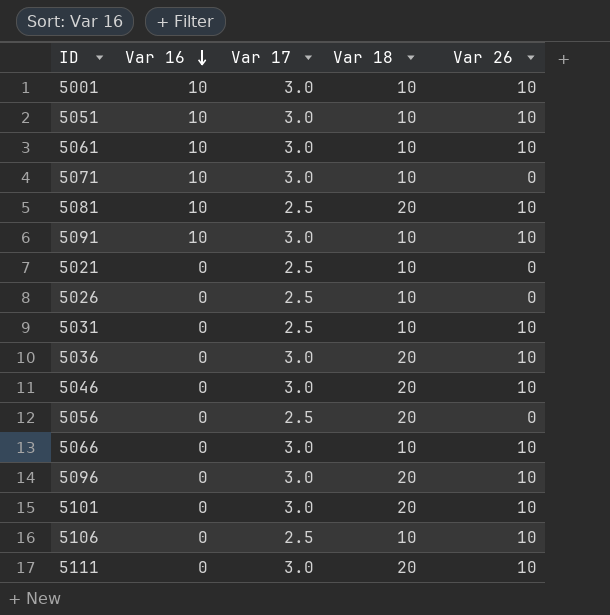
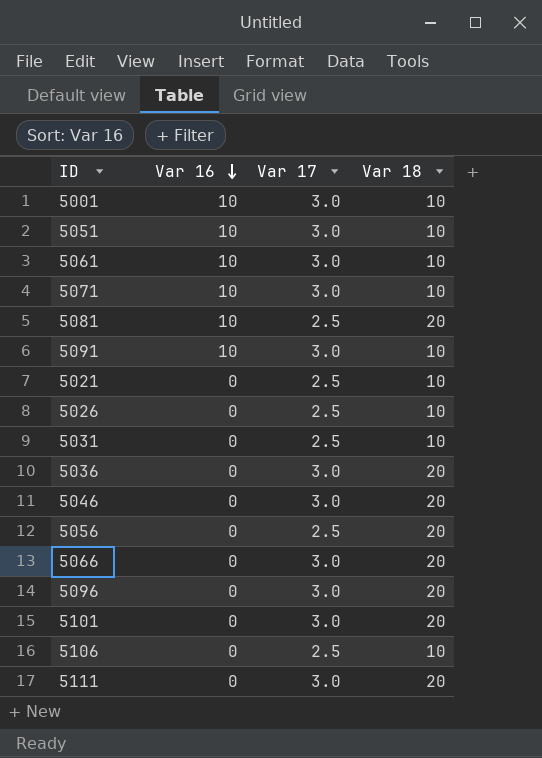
column Var 26 | position: 5 -> none
5066 | Var 18: 10 -> 20

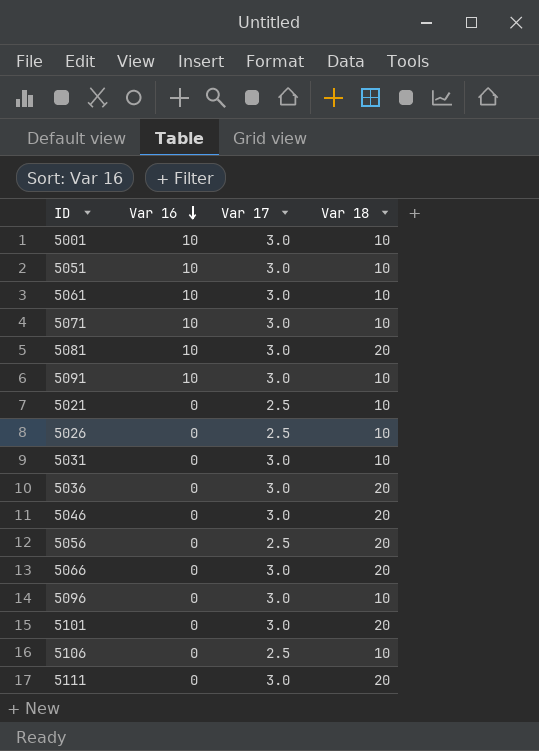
5081 | Var 17: 2.5 -> 3.0
5031 | Var 17: 2.5 -> 3.0
5096 | Var 18: 20 -> 10

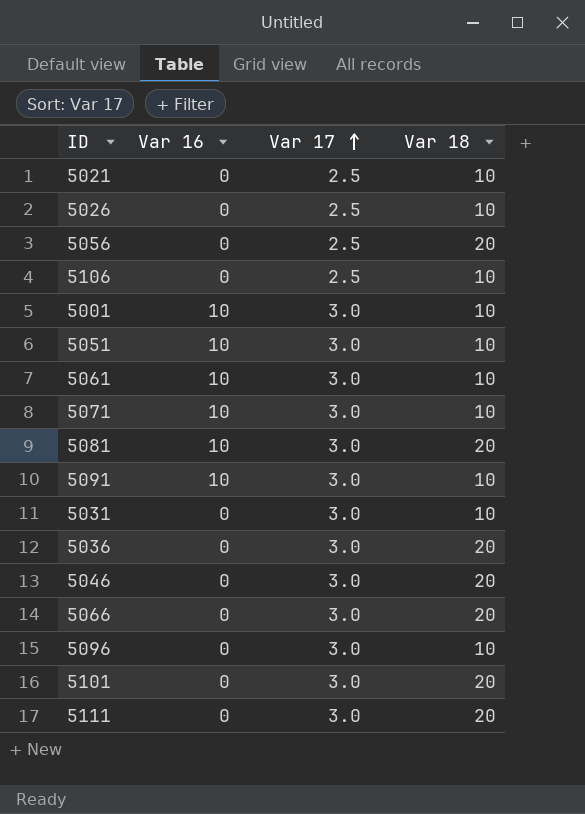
row order: Var 16 descending -> Var 17 ascending

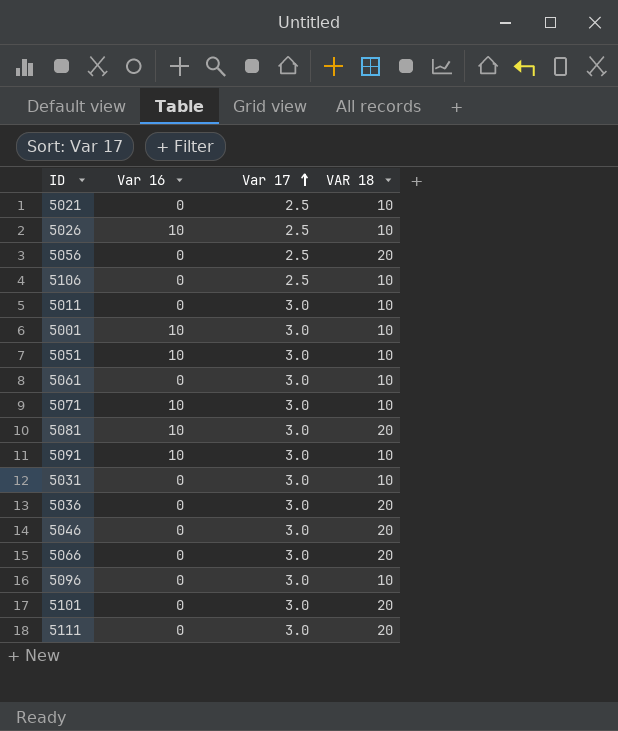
column name: Var 18 -> VAR 18
5026 | Var 16: 0 -> 10
row 5011: none -> 0 | 3.0 | 10
5061 | Var 16: 10 -> 0

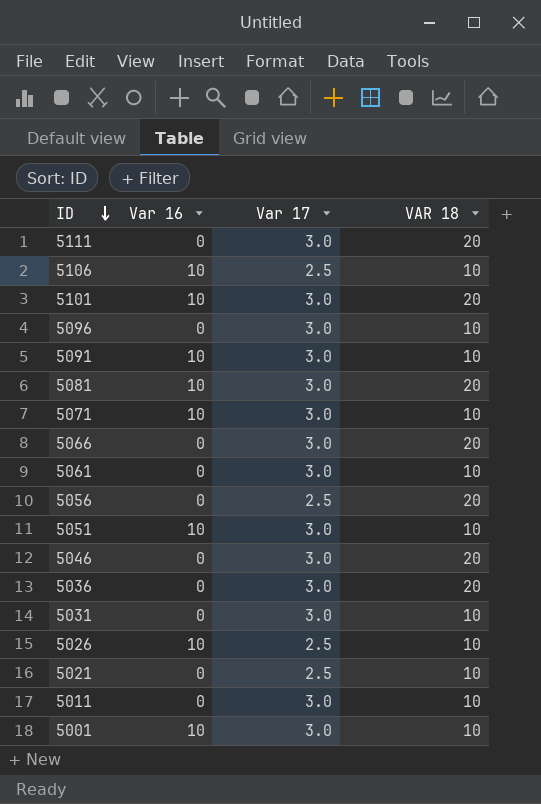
row order: Var 17 ascending -> ID descending
5106 | Var 16: 0 -> 10
5101 | Var 16: 0 -> 10

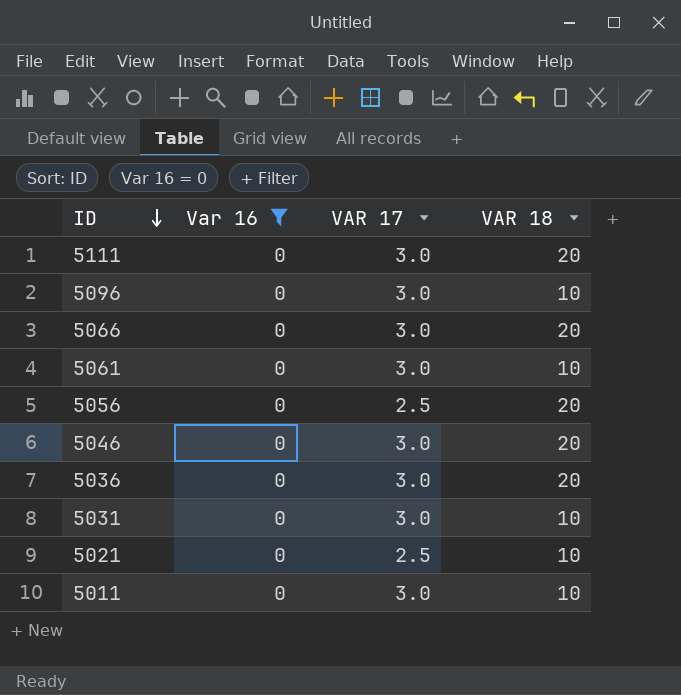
filter: none -> Var 16 = 0
column name: Var 17 -> VAR 17

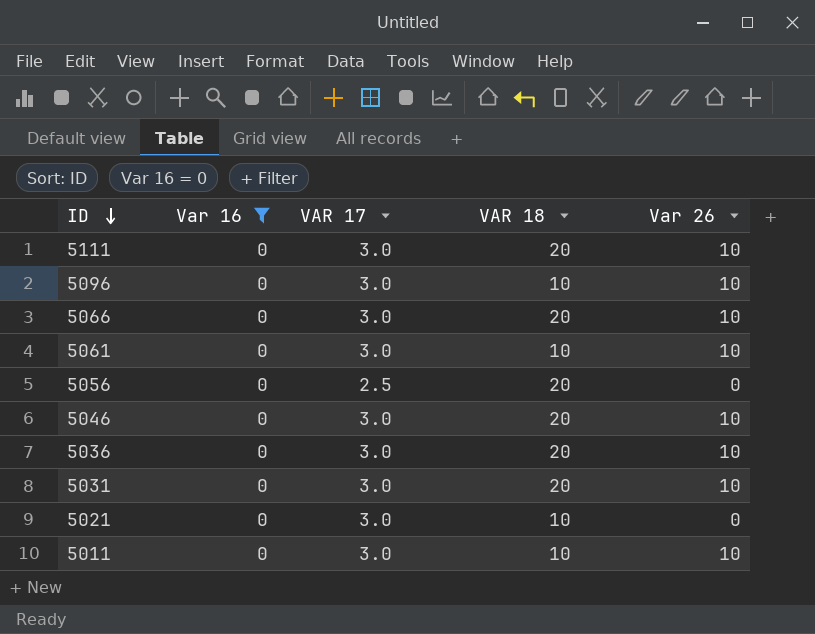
column Var 26 | position: none -> 5
5031 | VAR 18: 10 -> 20
5021 | VAR 17: 2.5 -> 3.0

